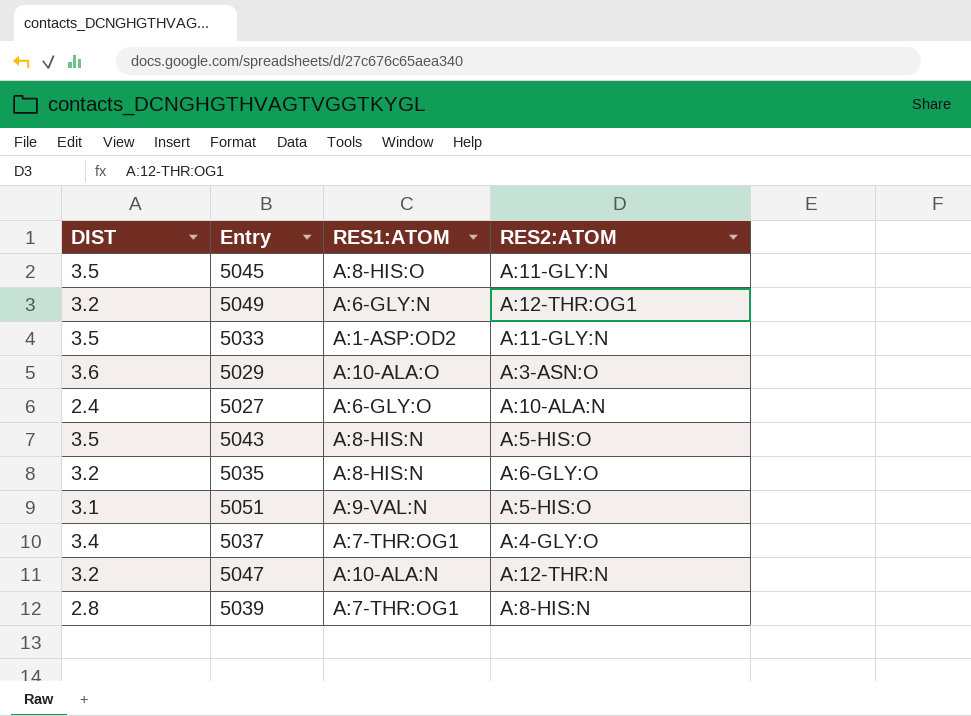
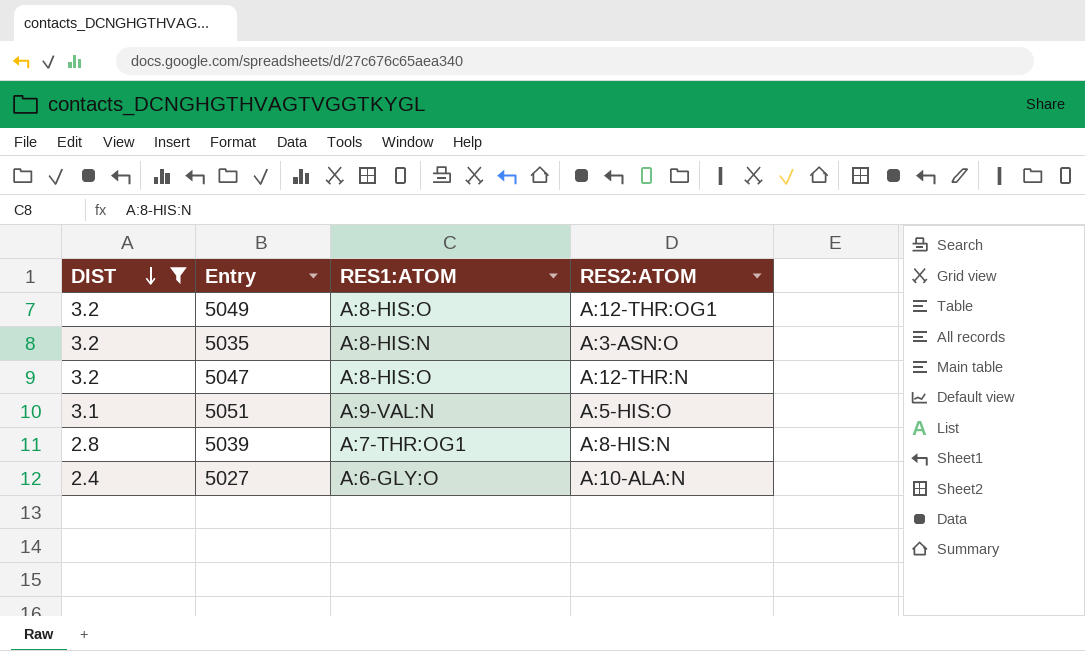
filter: none -> DIST <= 3.2
row order: none -> DIST descending
5049 | RES1:ATOM: A:6-GLY:N -> A:8-HIS:O
5035 | RES2:ATOM: A:6-GLY:O -> A:3-ASN:O
5047 | RES1:ATOM: A:10-ALA:N -> A:8-HIS:O

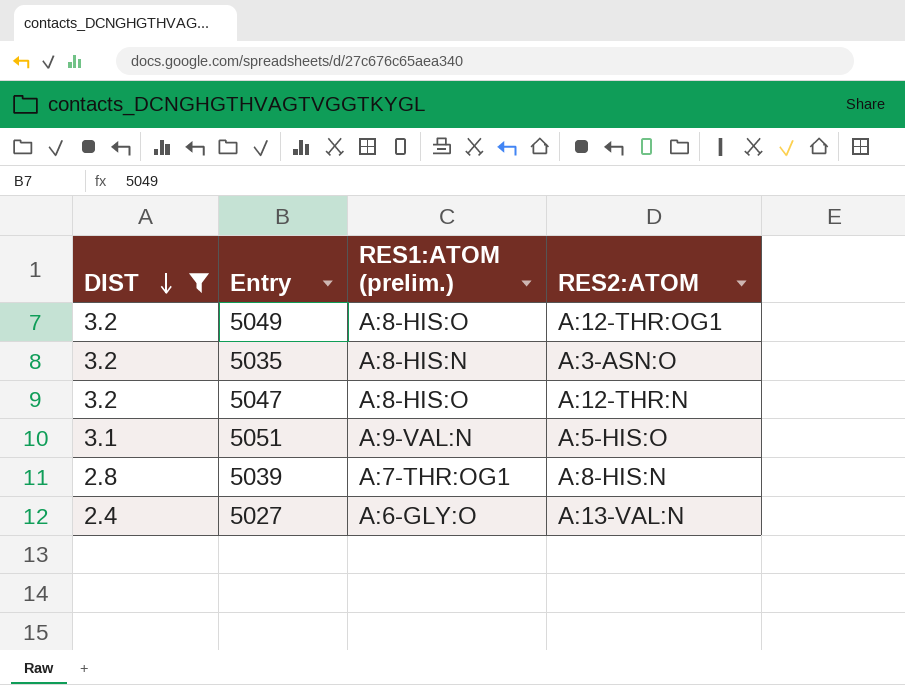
column name: RES1:ATOM -> RES1:ATOM (prelim.)
5027 | RES2:ATOM: A:10-ALA:N -> A:13-VAL:N

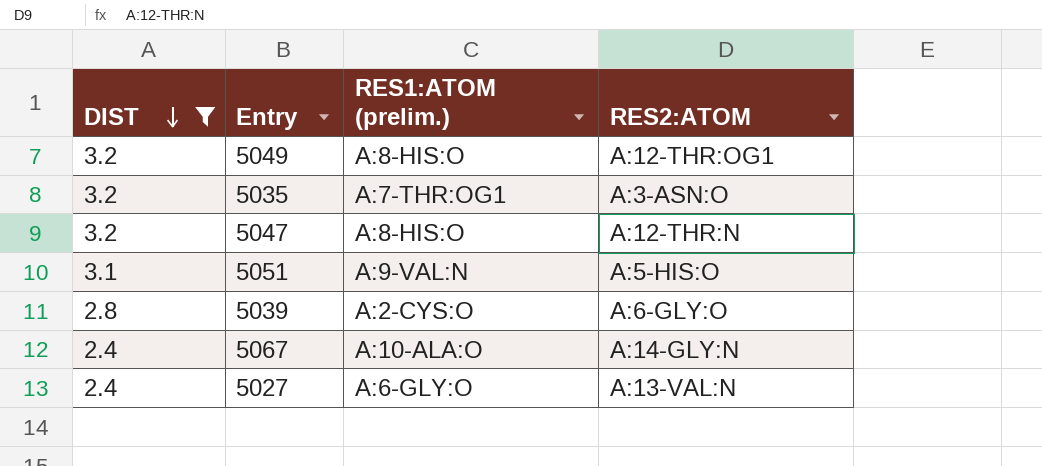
5035 | RES1:ATOM (prelim.): A:8-HIS:N -> A:7-THR:OG1
5039 | RES1:ATOM (prelim.): A:7-THR:OG1 -> A:2-CYS:O
5039 | RES2:ATOM: A:8-HIS:N -> A:6-GLY:O
row 5067: none -> 2.4 | A:10-ALA:O | A:14-GLY:N

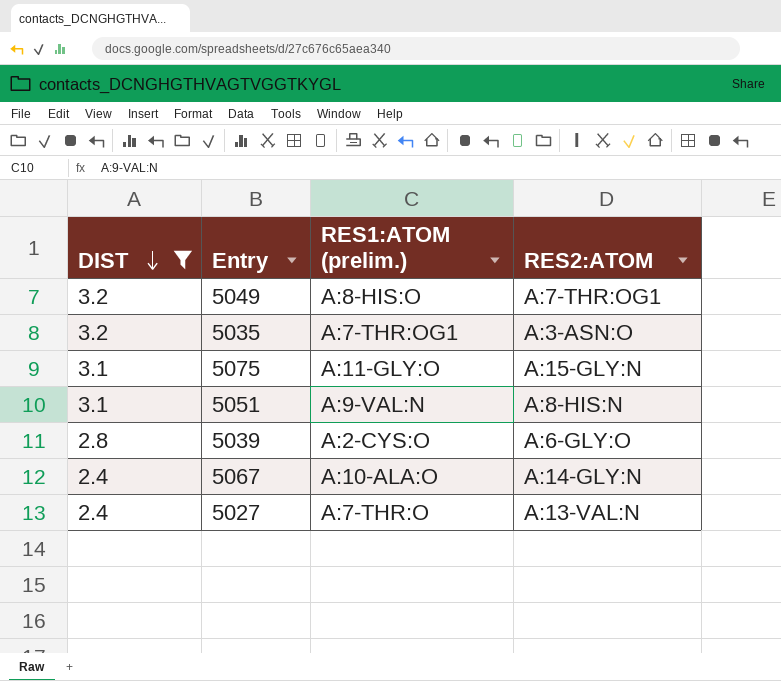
row 5047: 3.2 | A:8-HIS:O | A:12-THR:N -> none
5049 | RES2:ATOM: A:12-THR:OG1 -> A:7-THR:OG1
row 5075: none -> 3.1 | A:11-GLY:O | A:15-GLY:N
5051 | RES2:ATOM: A:5-HIS:O -> A:8-HIS:N
5027 | RES1:ATOM (prelim.): A:6-GLY:O -> A:7-THR:O

